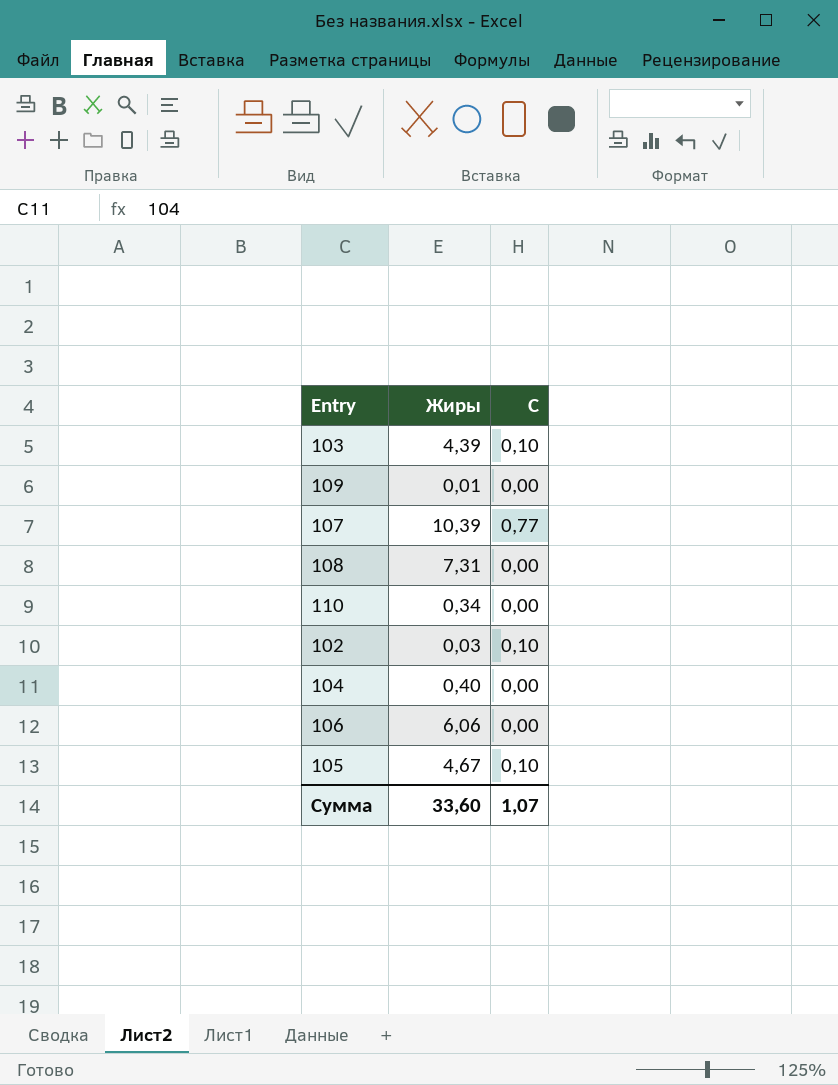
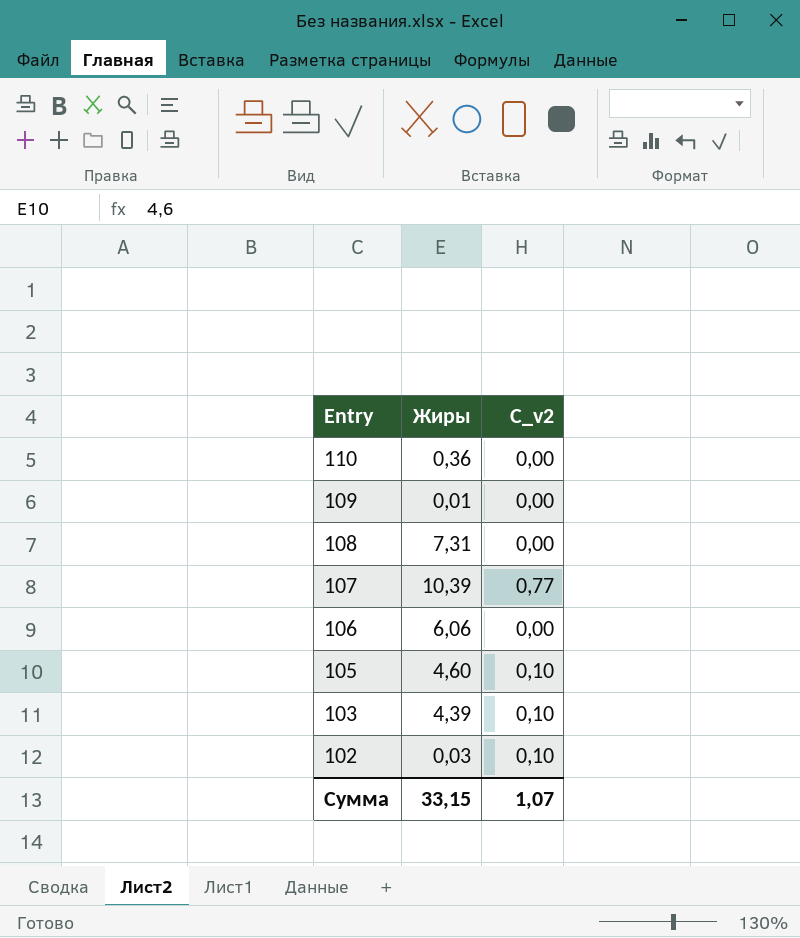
row order: none -> Entry descending
column name: С -> С_v2
row 104: 0,40 | 0,00 -> none
110 | Жиры: 0,34 -> 0,36
105 | Жиры: 4,67 -> 4,60
Сумма | Жиры: 33,60 -> 33,15

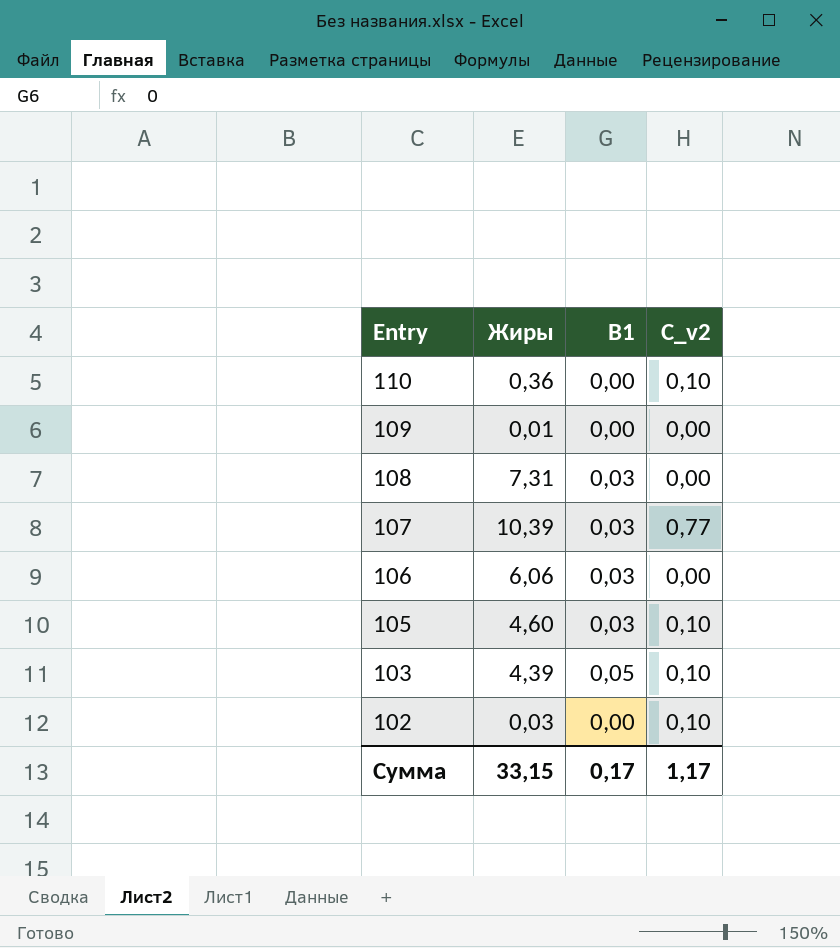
column В1 | position: none -> 3
110 | С_v2: 0,00 -> 0,10
Сумма | С_v2: 1,07 -> 1,17

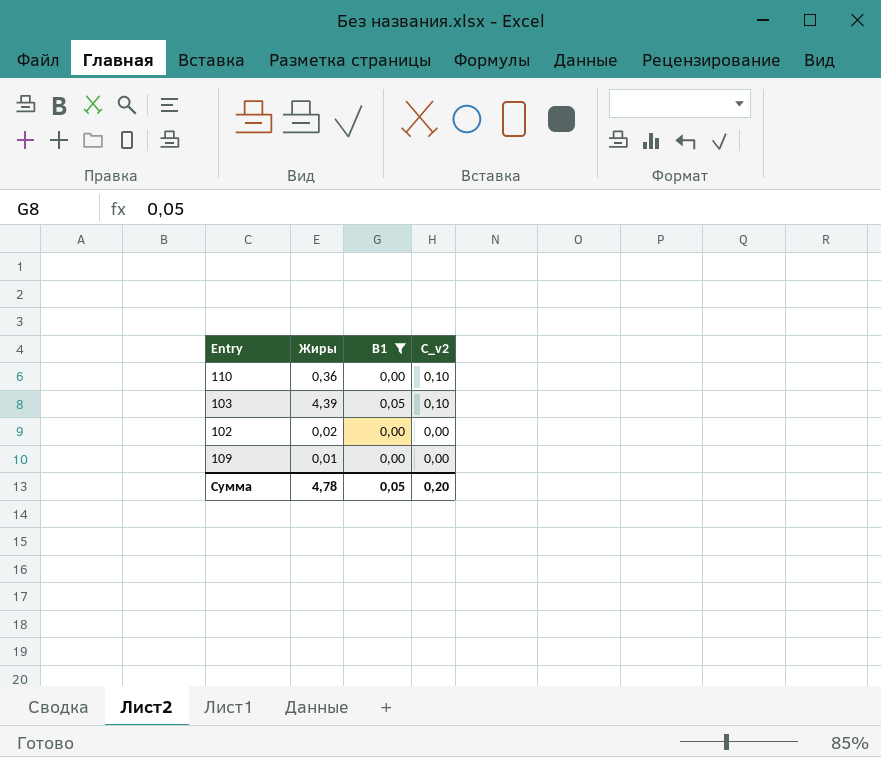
filter: none -> В1 != 0,03
row order: Entry descending -> С_v2 descending
102 | Жиры: 0,03 -> 0,02
102 | С_v2: 0,10 -> 0,00
Сумма | Жиры: 33,15 -> 4,78
Сумма | В1: 0,17 -> 0,05
Сумма | С_v2: 1,17 -> 0,20

